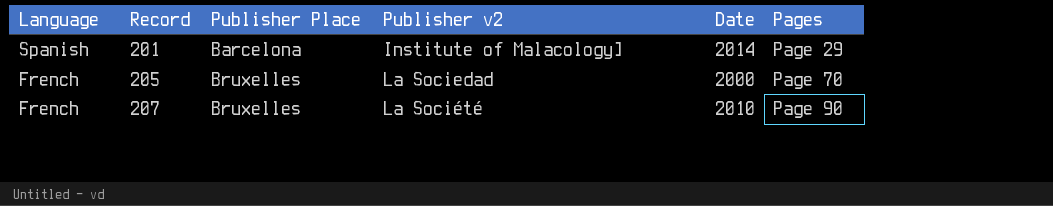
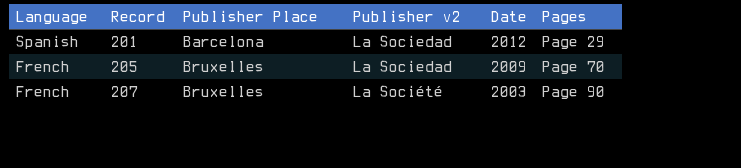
201 | Publisher v2: Institute of Malacology] -> La Sociedad
201 | Date: 2014 -> 2012
205 | Date: 2000 -> 2009
207 | Date: 2010 -> 2003

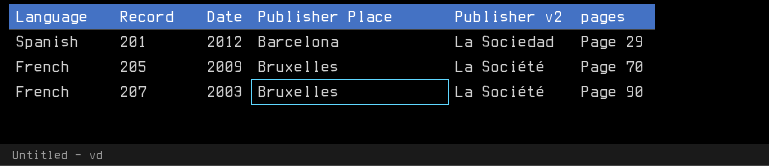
column Date | position: 5 -> 3
column name: Pages -> pages
205 | Publisher v2: La Sociedad -> La Société

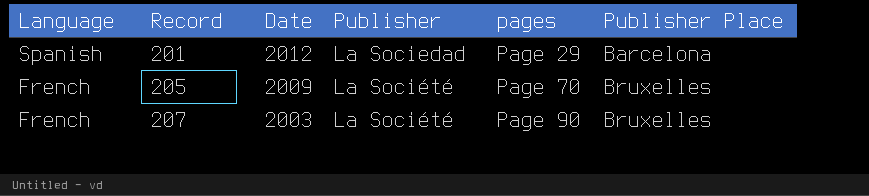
column name: Publisher v2 -> Publisher
column Publisher Place | position: 4 -> 6

